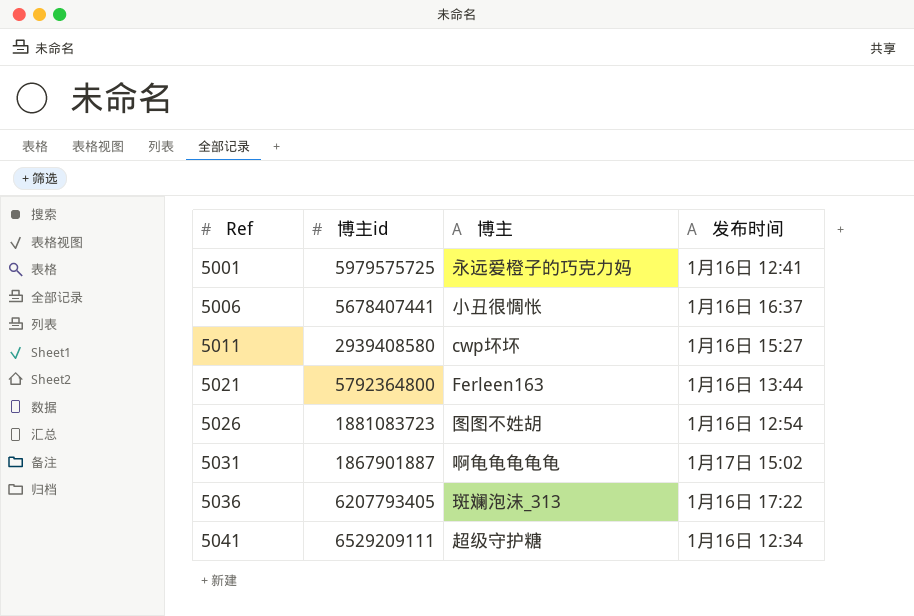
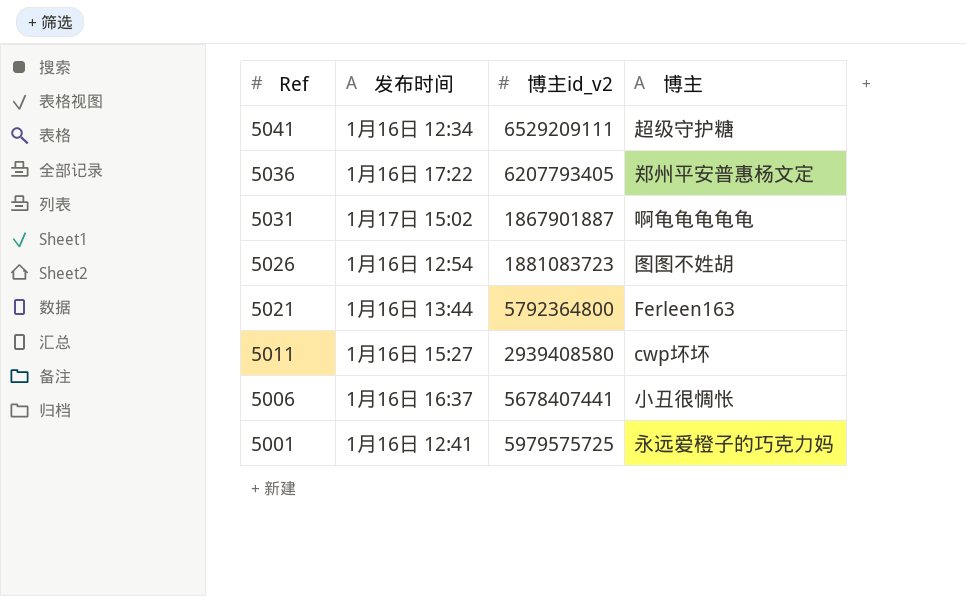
row order: Ref ascending -> Ref descending
column 发布时间 | position: 4 -> 2
column name: 博主id -> 博主id_v2
5036 | 博主: 斑斓泡沫_313 -> 郑州平安普惠杨文定

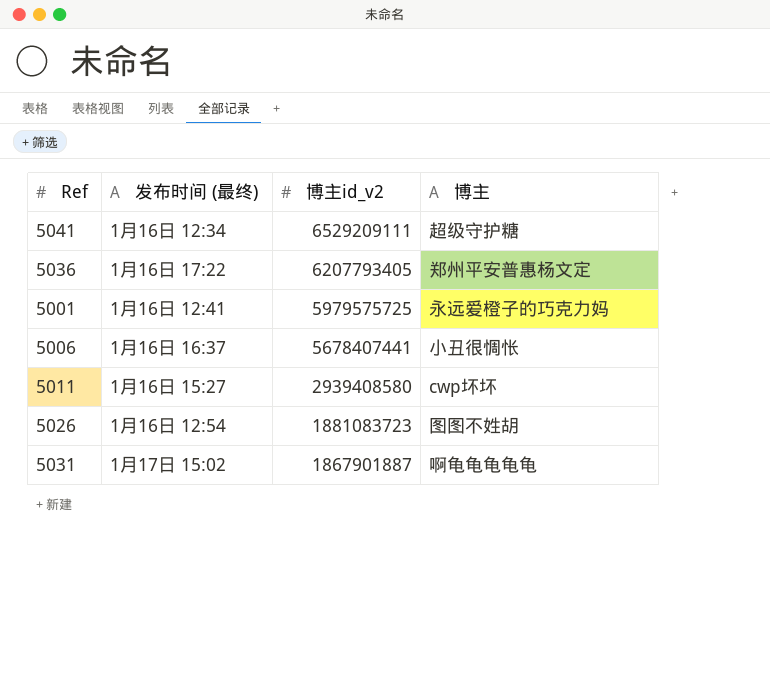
row order: Ref descending -> 博主id_v2 descending
column name: 发布时间 -> 发布时间 (最终)
row 5021: 1月16日 13:44 | 5792364800 | Ferleen163 -> none

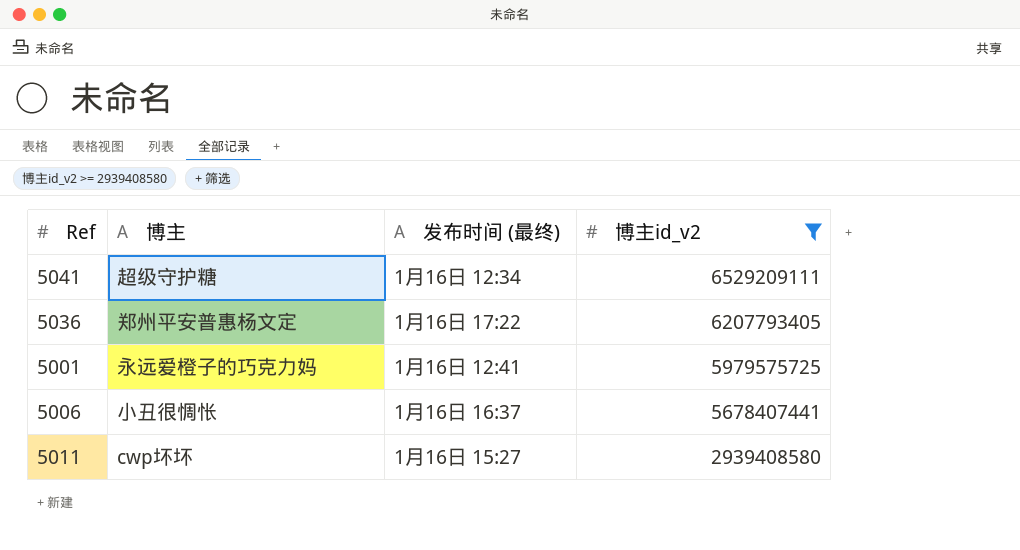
filter: none -> 博主id_v2 >= 2939408580
column 博主 | position: 4 -> 2

